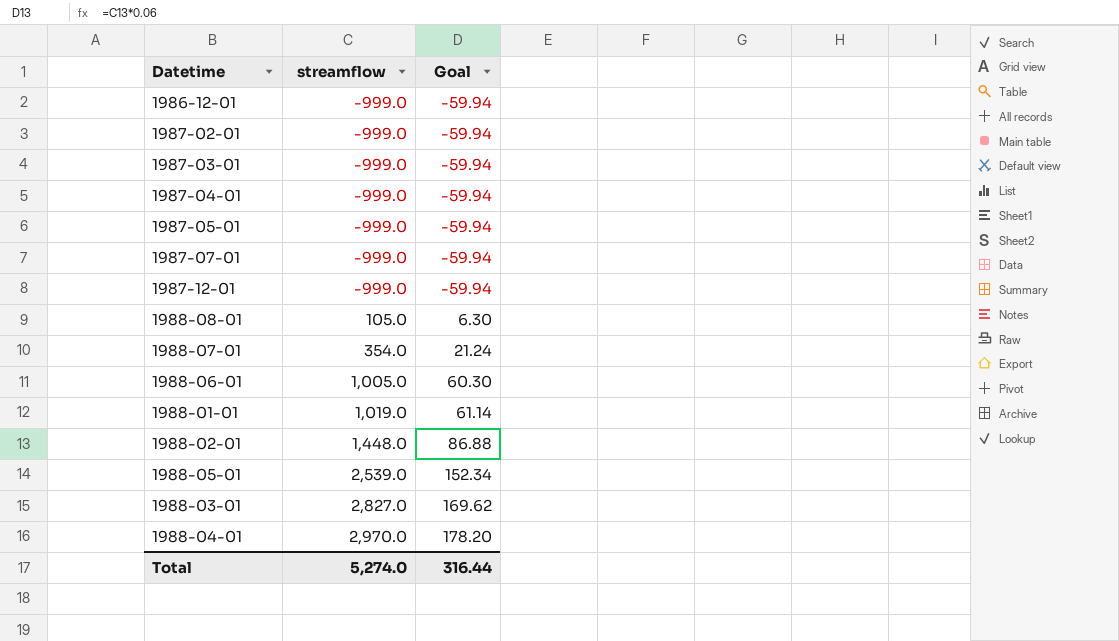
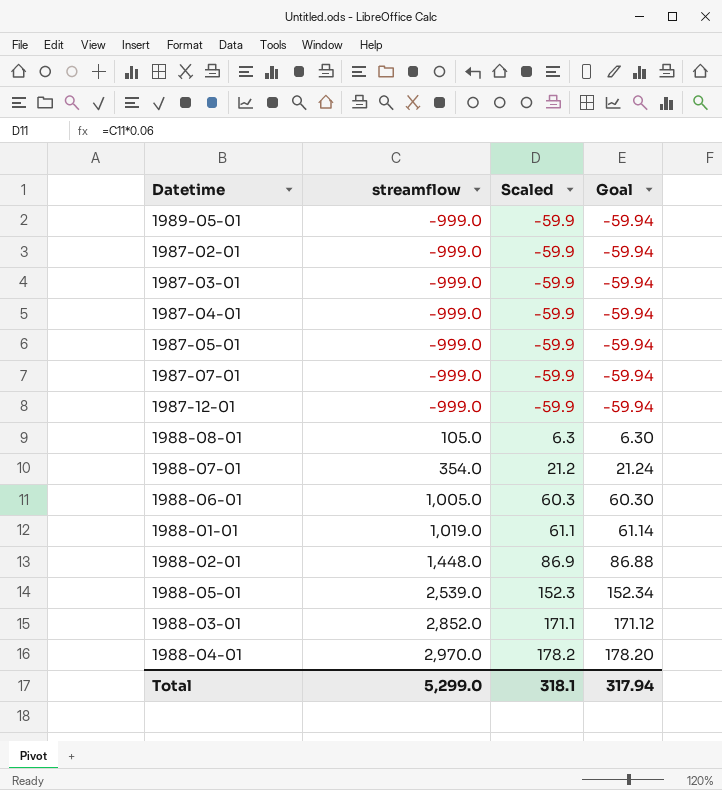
column Scaled | formula: none -> [streamflow] * 0.06
row 1986-12-01: -999.0 | -59.94 -> none
row 1989-05-01: none -> -999.0 | -59.9 | -59.94
1988-03-01 | streamflow: 2,827.0 -> 2,852.0
1988-03-01 | Goal: 169.62 -> 171.12
Total | streamflow: 5,274.0 -> 5,299.0
Total | Goal: 316.44 -> 317.94

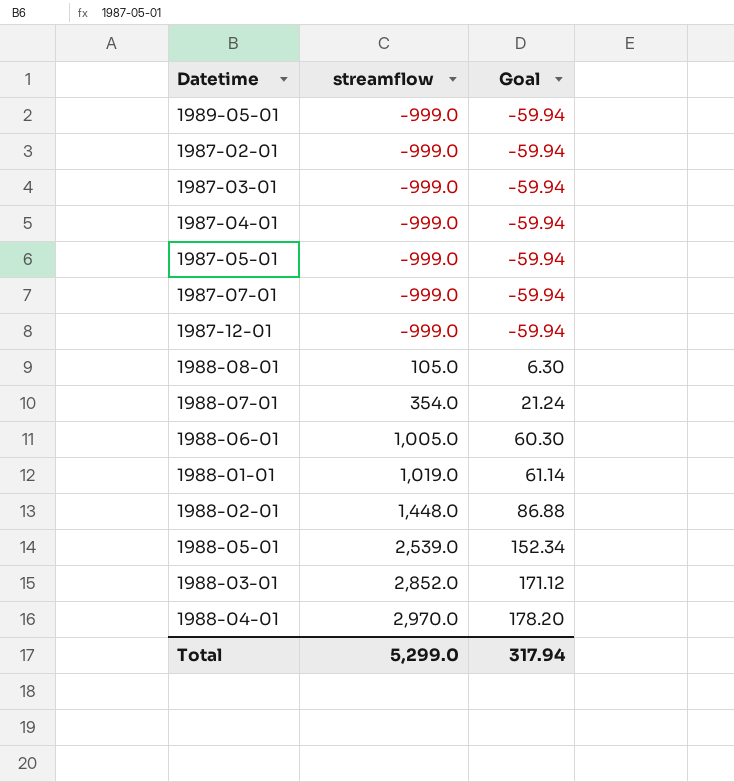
column Scaled | formula: [streamflow] * 0.06 -> none

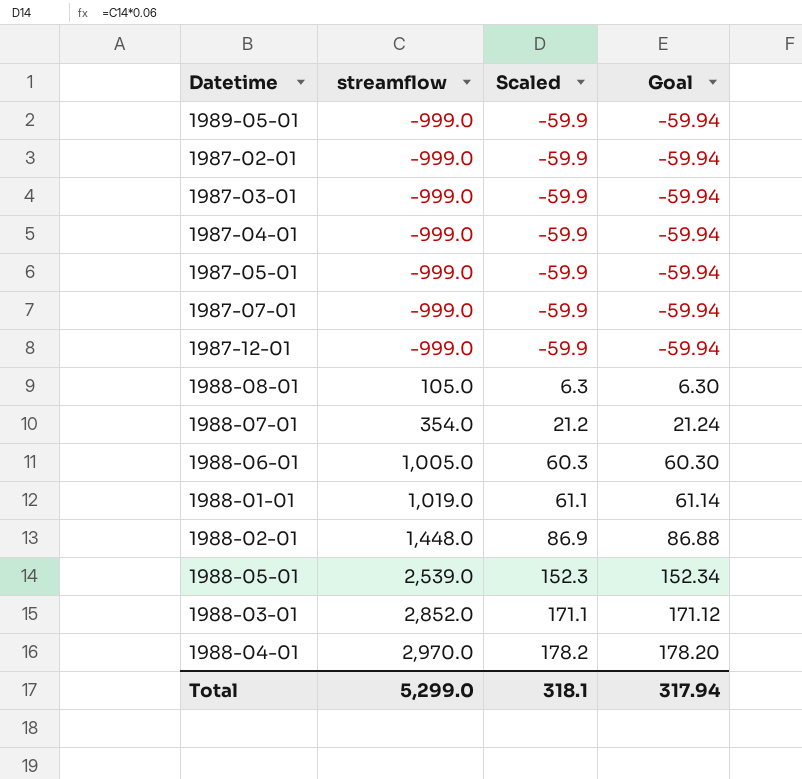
column Scaled | formula: none -> [streamflow] * 0.06

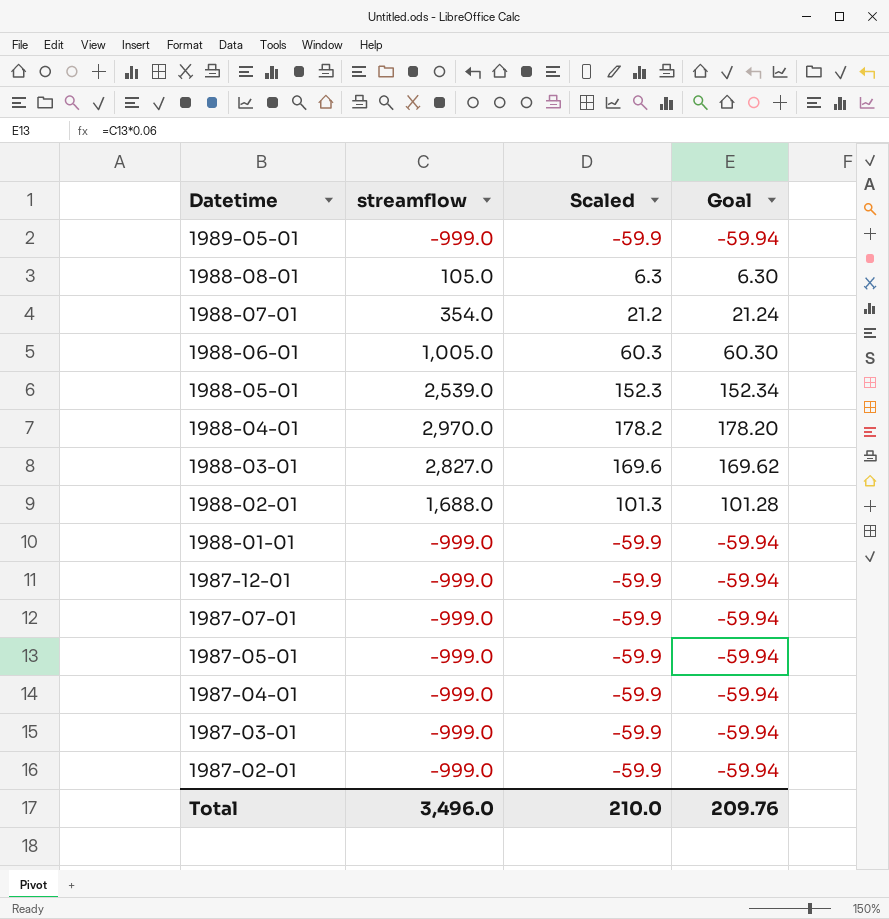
row order: streamflow ascending -> Datetime descending
1988-03-01 | streamflow: 2,852.0 -> 2,827.0
1988-03-01 | Scaled: 171.1 -> 169.6
1988-03-01 | Goal: 171.12 -> 169.62
1988-02-01 | streamflow: 1,448.0 -> 1,688.0
1988-02-01 | Scaled: 86.9 -> 101.3
1988-02-01 | Goal: 86.88 -> 101.28
1988-01-01 | streamflow: 1,019.0 -> -999.0
1988-01-01 | Scaled: 61.1 -> -59.9
1988-01-01 | Goal: 61.14 -> -59.94
Total | streamflow: 5,299.0 -> 3,496.0
Total | Scaled: 318.1 -> 210.0
Total | Goal: 317.94 -> 209.76

